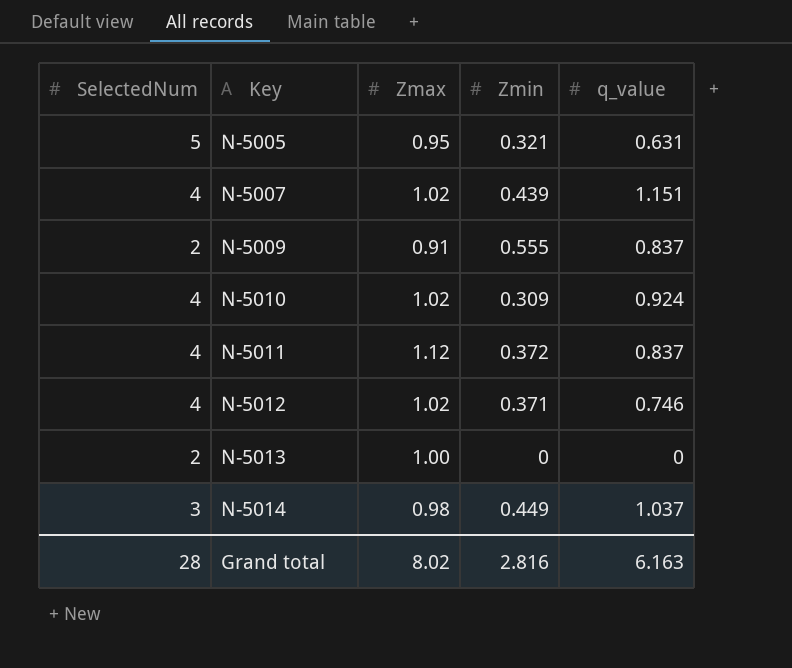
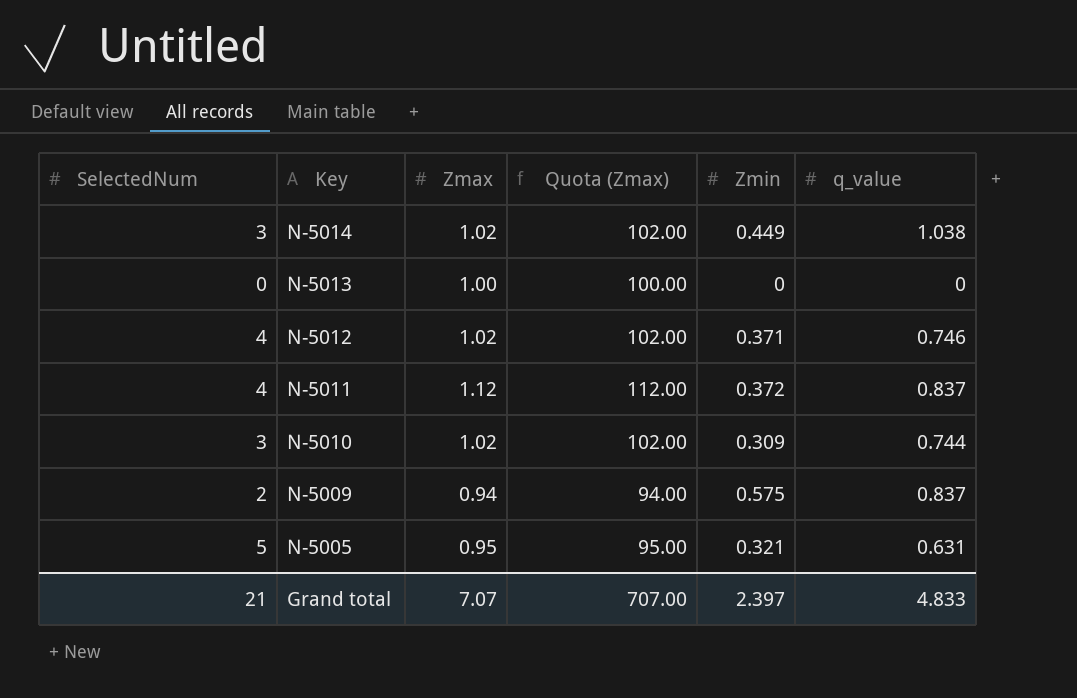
row order: Key ascending -> Key descending
column Quota (Zmax) | formula: none -> [Zmax] * 100
row N-5007: 4 | 1.02 | 0.439 | 1.151 -> none
N-5014 | Zmax: 0.98 -> 1.02
N-5014 | q_value: 1.037 -> 1.038
N-5013 | SelectedNum: 2 -> 0
N-5010 | SelectedNum: 4 -> 3
N-5010 | q_value: 0.924 -> 0.744
N-5009 | Zmax: 0.91 -> 0.94
N-5009 | Zmin: 0.555 -> 0.575
Grand total | SelectedNum: 28 -> 21
Grand total | Zmax: 8.02 -> 7.07
Grand total | Zmin: 2.816 -> 2.397
Grand total | q_value: 6.163 -> 4.833

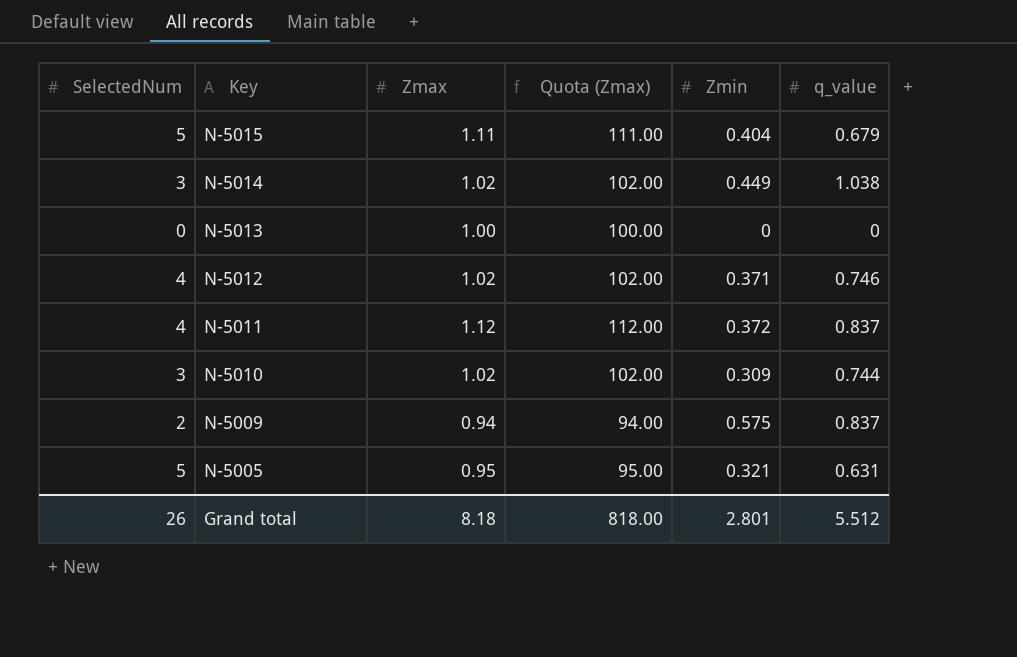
row N-5015: none -> 5 | 1.11 | 111.00 | 0.404 | 0.679
Grand total | SelectedNum: 21 -> 26
Grand total | Zmax: 7.07 -> 8.18
Grand total | Quota (Zmax): 707.00 -> 818.00
Grand total | Zmin: 2.397 -> 2.801
Grand total | q_value: 4.833 -> 5.512

